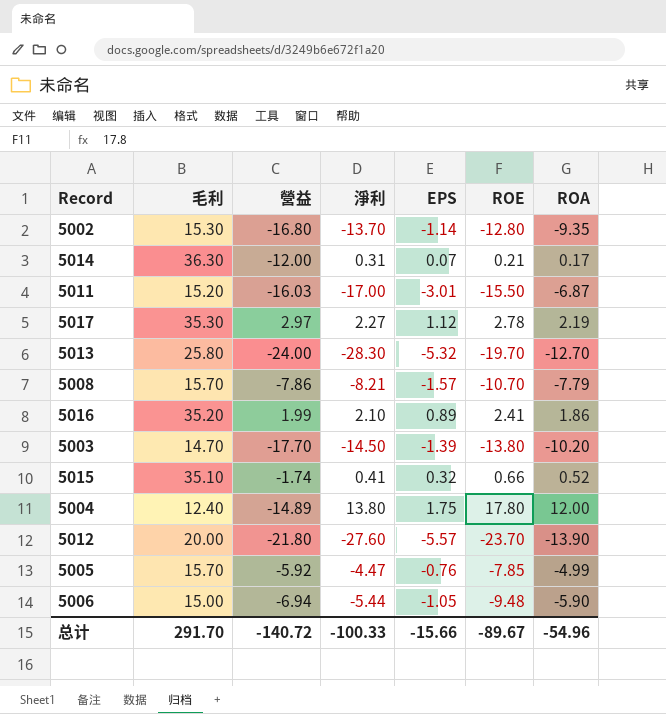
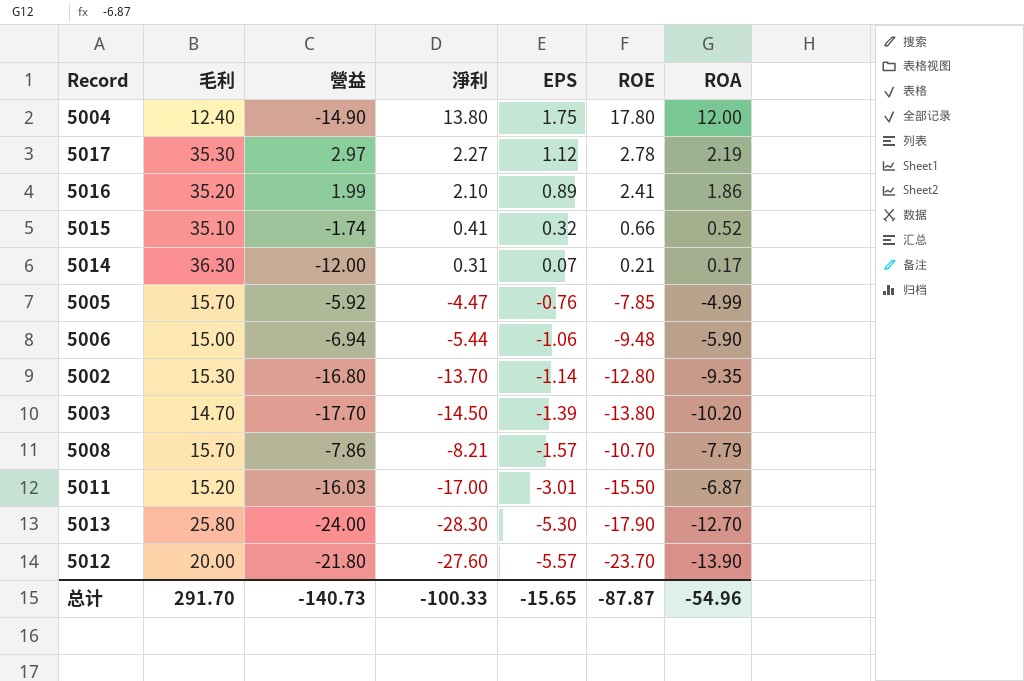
row order: none -> EPS descending
5004 | 營益: -14.89 -> -14.90
5006 | EPS: -1.05 -> -1.06
5013 | EPS: -5.32 -> -5.30
5013 | ROE: -19.70 -> -17.90
总计 | 營益: -140.72 -> -140.73
总计 | EPS: -15.66 -> -15.65
总计 | ROE: -89.67 -> -87.87

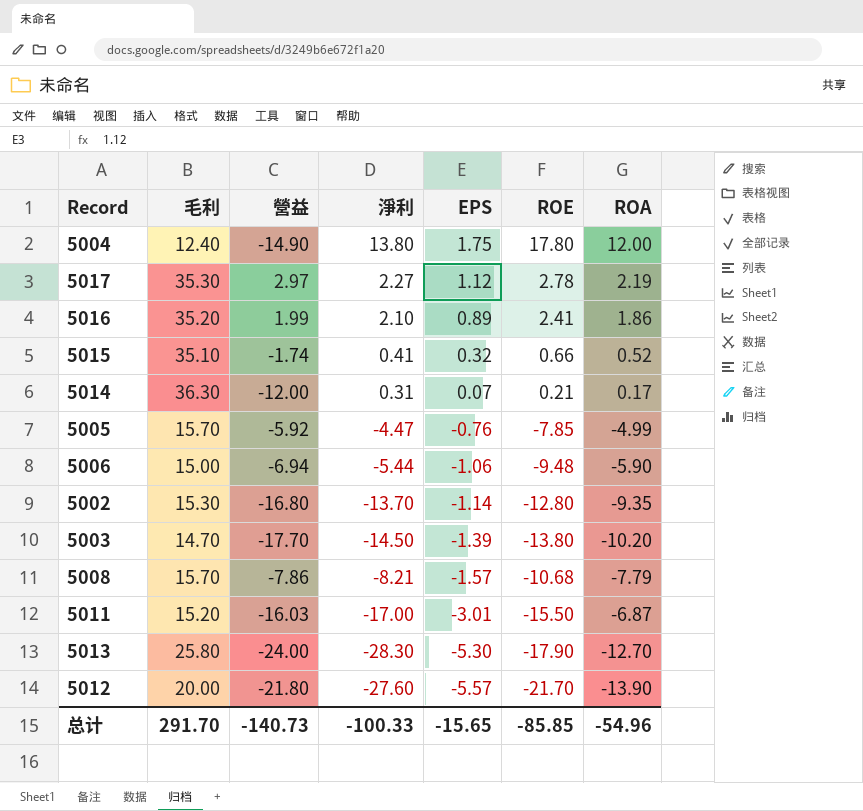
5008 | ROE: -10.70 -> -10.68
5012 | ROE: -23.70 -> -21.70
总计 | ROE: -87.87 -> -85.85

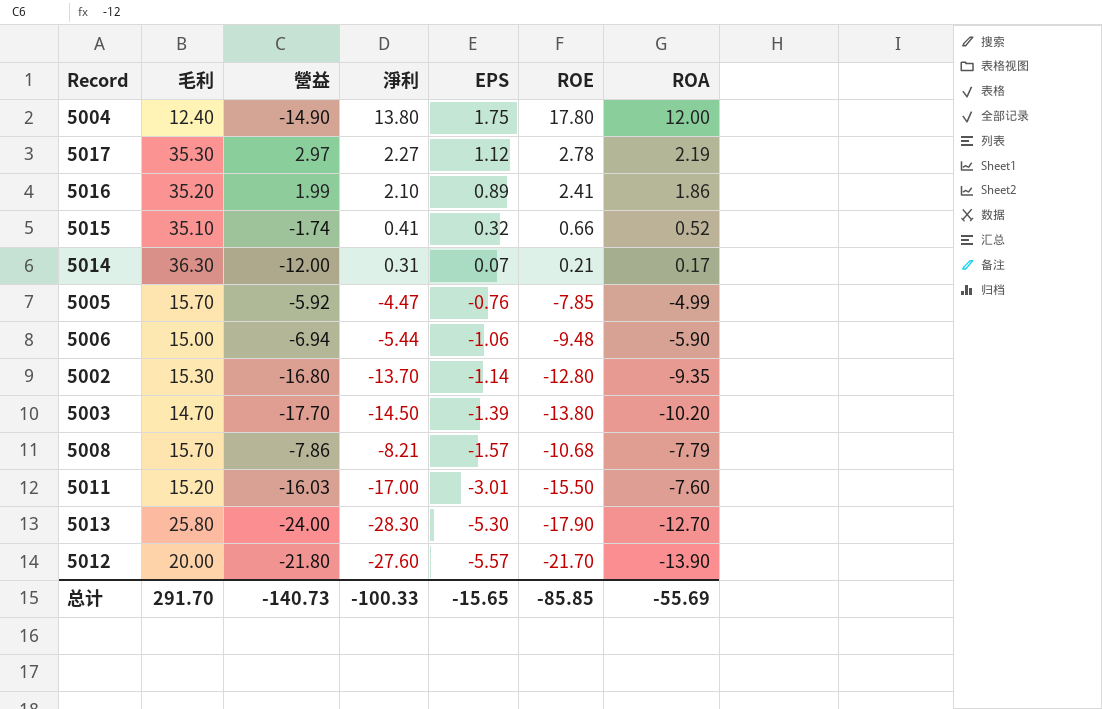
5011 | ROA: -6.87 -> -7.60
总计 | ROA: -54.96 -> -55.69

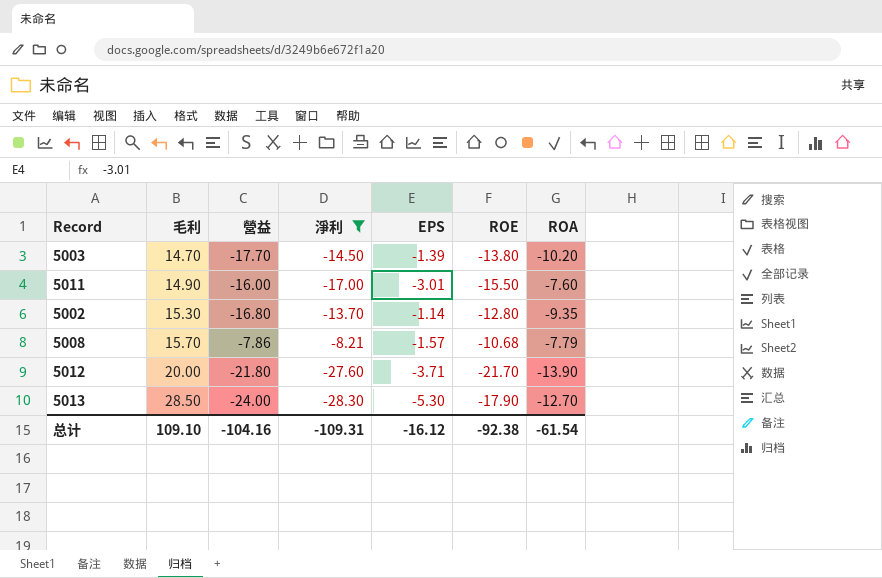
filter: none -> 淨利 <= -8.21
row order: EPS descending -> 毛利 ascending
5011 | 毛利: 15.20 -> 14.90
5011 | 營益: -16.03 -> -16.00
5012 | EPS: -5.57 -> -3.71
5013 | 毛利: 25.80 -> 28.50
总计 | 毛利: 291.70 -> 109.10
总计 | 營益: -140.73 -> -104.16
总计 | 淨利: -100.33 -> -109.31
总计 | EPS: -15.65 -> -16.12
总计 | ROE: -85.85 -> -92.38
总计 | ROA: -55.69 -> -61.54

